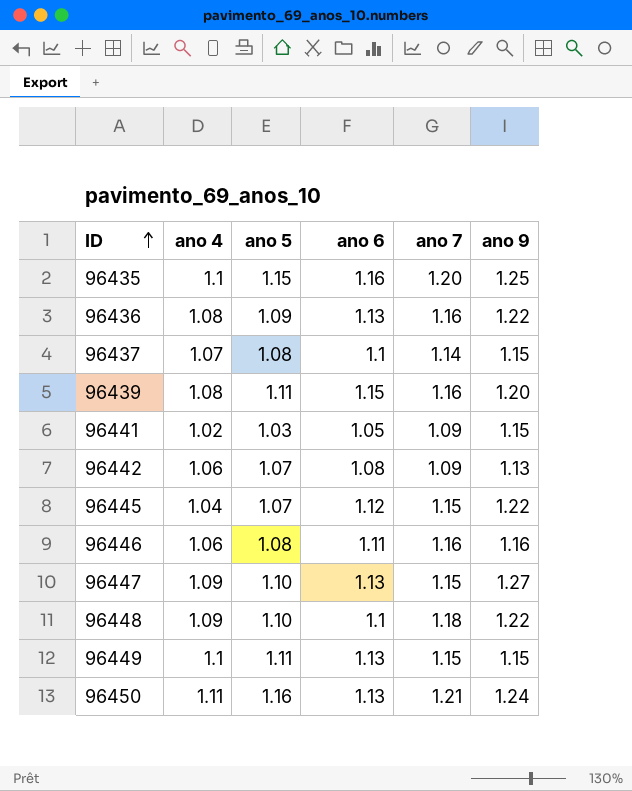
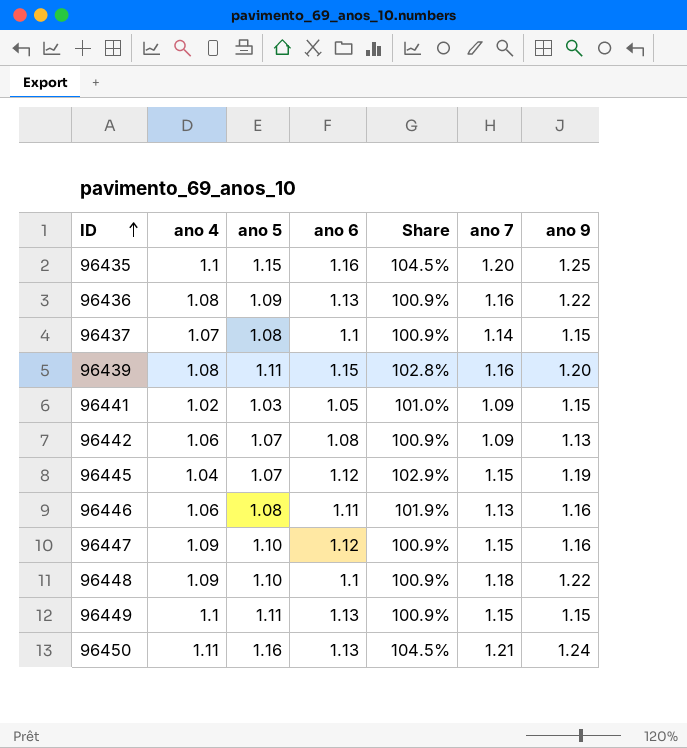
column Share | formula: none -> [ano 5] / [ano 4]
96445 | ano 9: 1.22 -> 1.19
96446 | ano 7: 1.16 -> 1.13
96447 | ano 6: 1.13 -> 1.12
96447 | ano 9: 1.27 -> 1.16

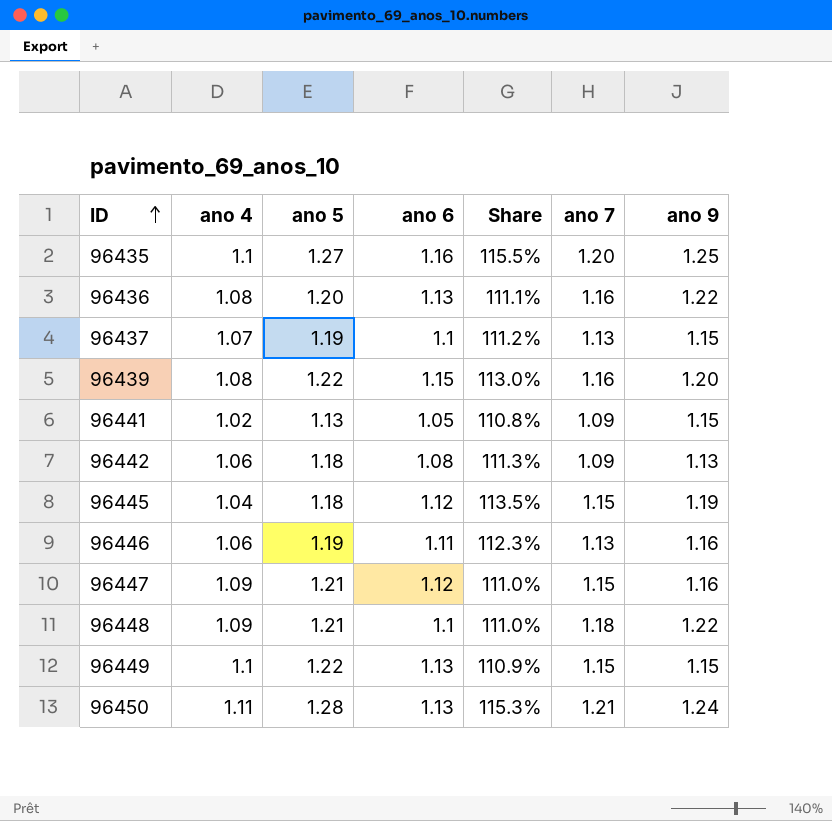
96435 | ano 5: 1.15 -> 1.27
96435 | Share: 104.5% -> 115.5%
96436 | ano 5: 1.09 -> 1.20
96436 | Share: 100.9% -> 111.1%
96437 | ano 5: 1.08 -> 1.19
96437 | Share: 100.9% -> 111.2%
96437 | ano 7: 1.14 -> 1.13
96439 | ano 5: 1.11 -> 1.22
96439 | Share: 102.8% -> 113.0%
96441 | ano 5: 1.03 -> 1.13
96441 | Share: 101.0% -> 110.8%
96442 | ano 5: 1.07 -> 1.18
96442 | Share: 100.9% -> 111.3%
96445 | ano 5: 1.07 -> 1.18
96445 | Share: 102.9% -> 113.5%
96446 | ano 5: 1.08 -> 1.19
96446 | Share: 101.9% -> 112.3%
96447 | ano 5: 1.10 -> 1.21
96447 | Share: 100.9% -> 111.0%
96448 | ano 5: 1.10 -> 1.21
96448 | Share: 100.9% -> 111.0%
96449 | ano 5: 1.11 -> 1.22
96449 | Share: 100.9% -> 110.9%
96450 | ano 5: 1.16 -> 1.28
96450 | Share: 104.5% -> 115.3%

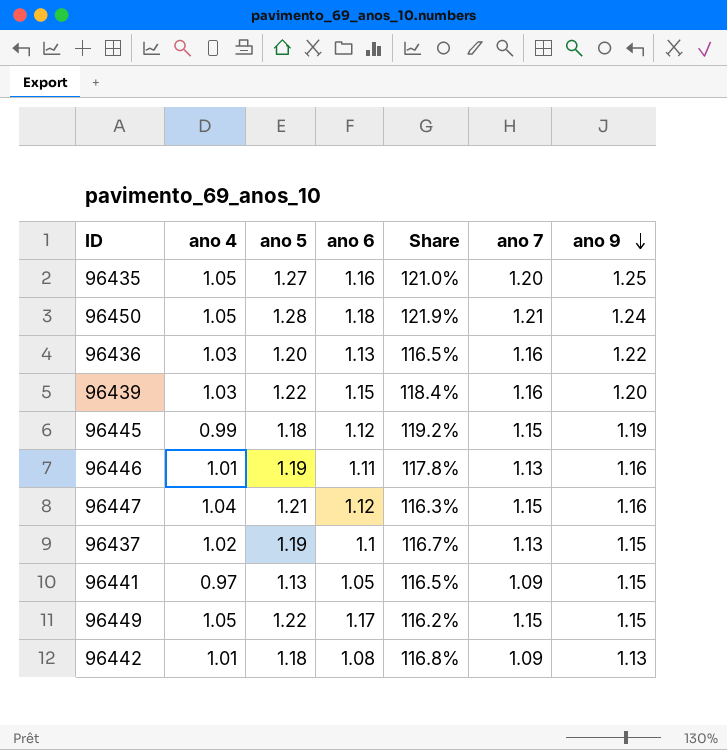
row order: ID ascending -> ano 9 descending
row 96448: 1.09 | 1.21 | 1.1 | 111.0% | 1.18 | 1.22 -> none
96435 | ano 4: 1.1 -> 1.05
96435 | Share: 115.5% -> 121.0%
96450 | ano 4: 1.11 -> 1.05
96450 | ano 6: 1.13 -> 1.18
96450 | Share: 115.3% -> 121.9%
96436 | ano 4: 1.08 -> 1.03
96436 | Share: 111.1% -> 116.5%
96439 | ano 4: 1.08 -> 1.03
96439 | Share: 113.0% -> 118.4%
96445 | ano 4: 1.04 -> 0.99
96445 | Share: 113.5% -> 119.2%
96446 | ano 4: 1.06 -> 1.01
96446 | Share: 112.3% -> 117.8%
96447 | ano 4: 1.09 -> 1.04
96447 | Share: 111.0% -> 116.3%
96437 | ano 4: 1.07 -> 1.02
96437 | Share: 111.2% -> 116.7%
96441 | ano 4: 1.02 -> 0.97
96441 | Share: 110.8% -> 116.5%
96449 | ano 4: 1.1 -> 1.05
96449 | ano 6: 1.13 -> 1.17
96449 | Share: 110.9% -> 116.2%
96442 | ano 4: 1.06 -> 1.01
96442 | Share: 111.3% -> 116.8%

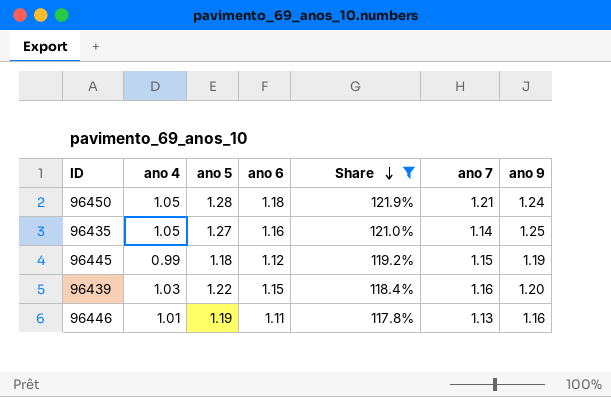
filter: none -> Share >= 117.8%
row order: ano 9 descending -> Share descending
96435 | ano 7: 1.20 -> 1.14

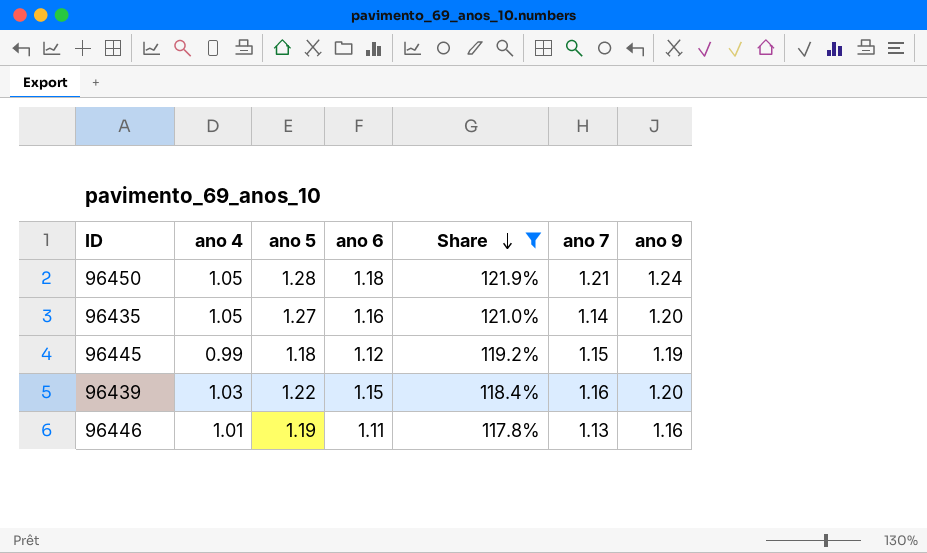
96435 | ano 9: 1.25 -> 1.20

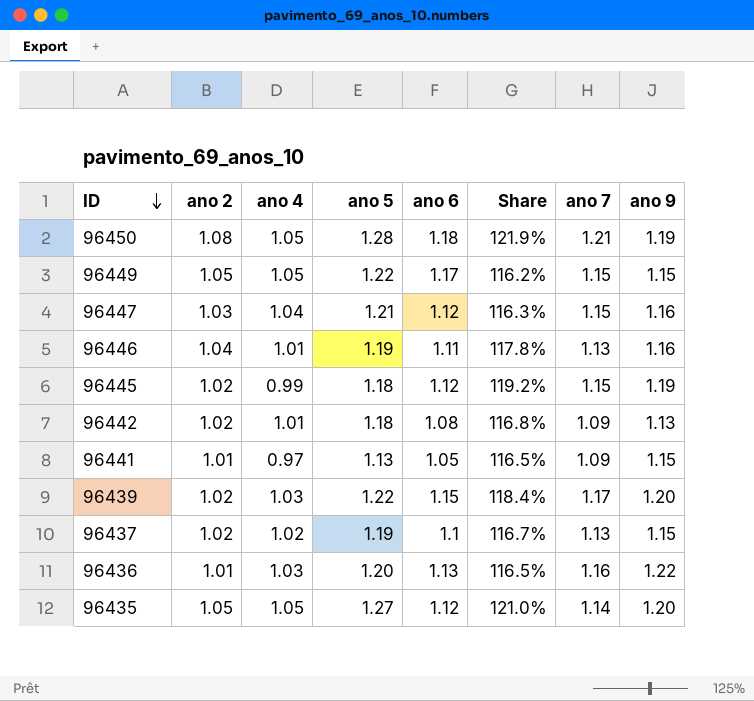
filter: Share >= 117.8% -> none
row order: Share descending -> ID descending
column ano 2 | position: none -> 2
96450 | ano 9: 1.24 -> 1.19
96439 | ano 7: 1.16 -> 1.17
96435 | ano 6: 1.16 -> 1.12

